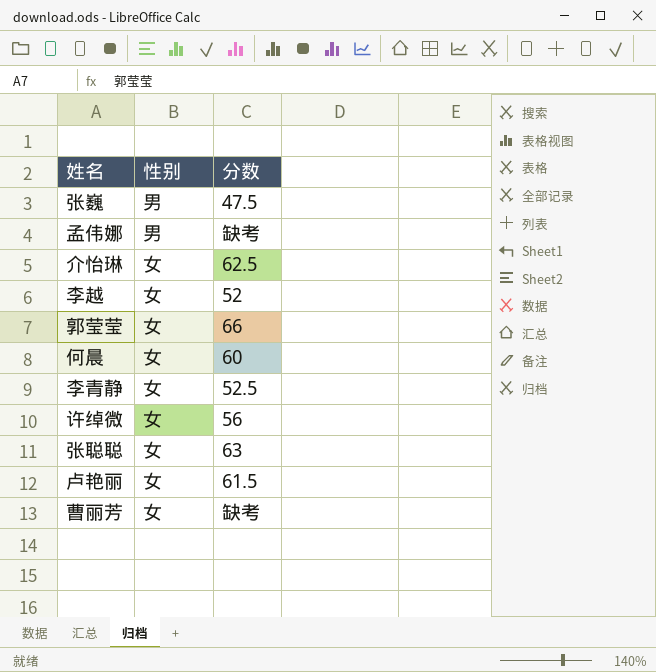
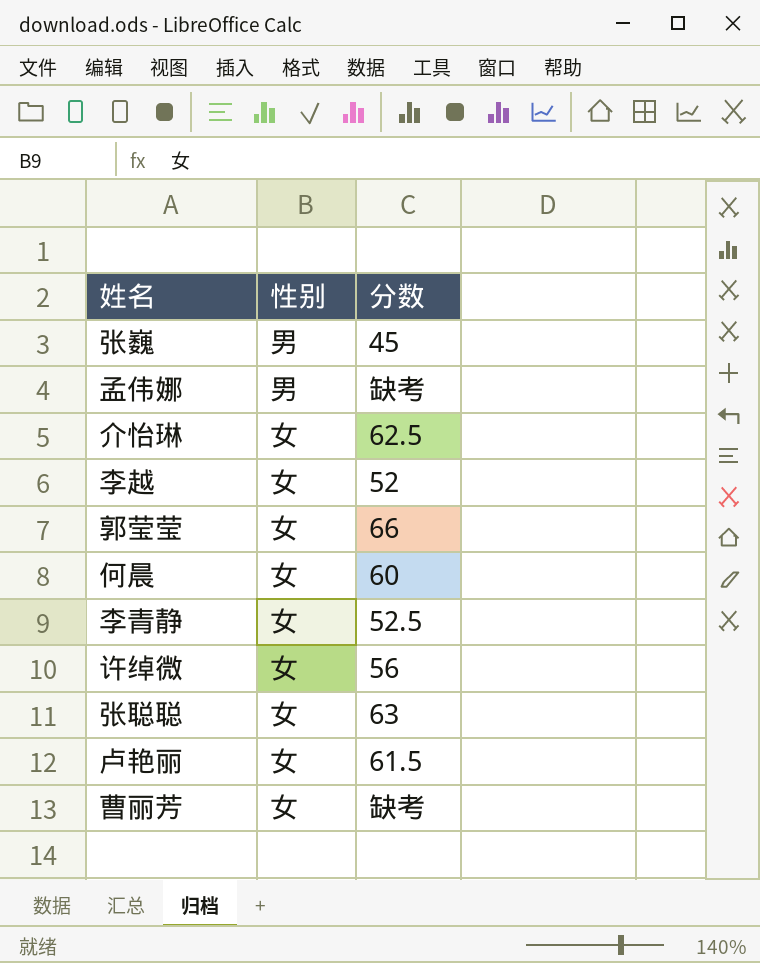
张巍 | 分数: 47.5 -> 45

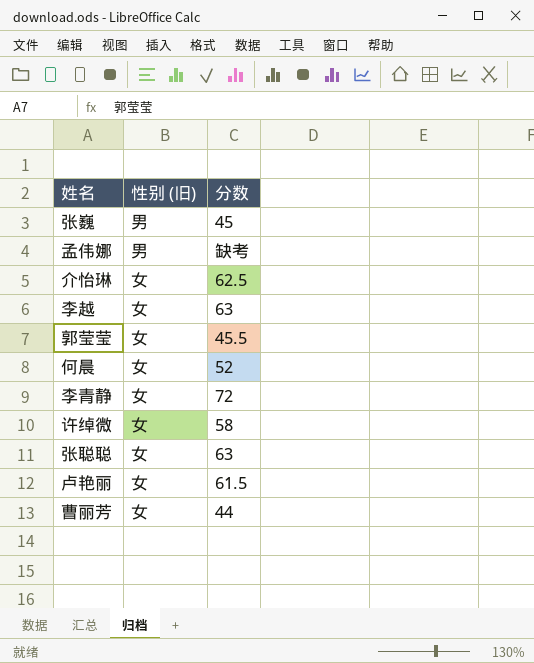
column name: 性别 -> 性别 (旧)
李越 | 分数: 52 -> 63
郭莹莹 | 分数: 66 -> 45.5
何晨 | 分数: 60 -> 52
李青静 | 分数: 52.5 -> 72
许绰微 | 分数: 56 -> 58
曹丽芳 | 分数: 缺考 -> 44

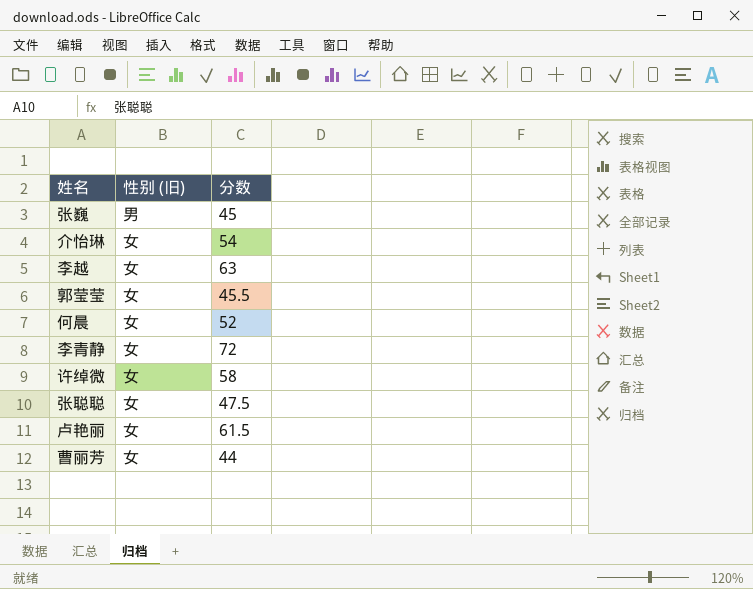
row 孟伟娜: 男 | 缺考 -> none
介怡琳 | 分数: 62.5 -> 54
张聪聪 | 分数: 63 -> 47.5

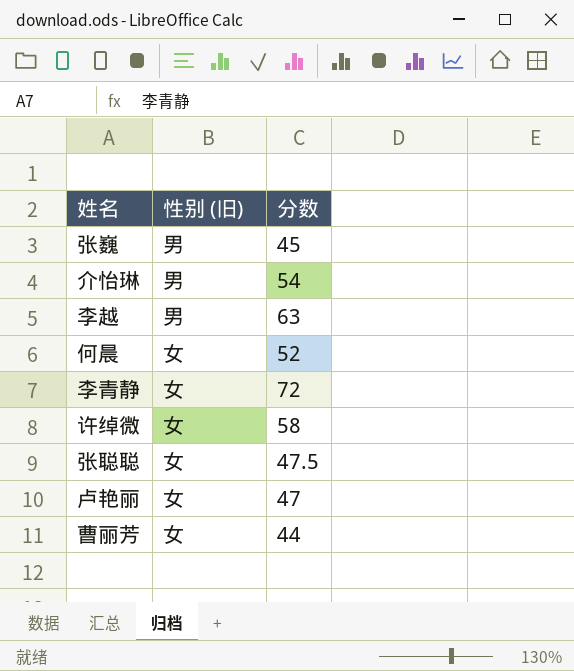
row 郭莹莹: 女 | 45.5 -> none
介怡琳 | 性别 (旧): 女 -> 男
李越 | 性别 (旧): 女 -> 男
卢艳丽 | 分数: 61.5 -> 47

